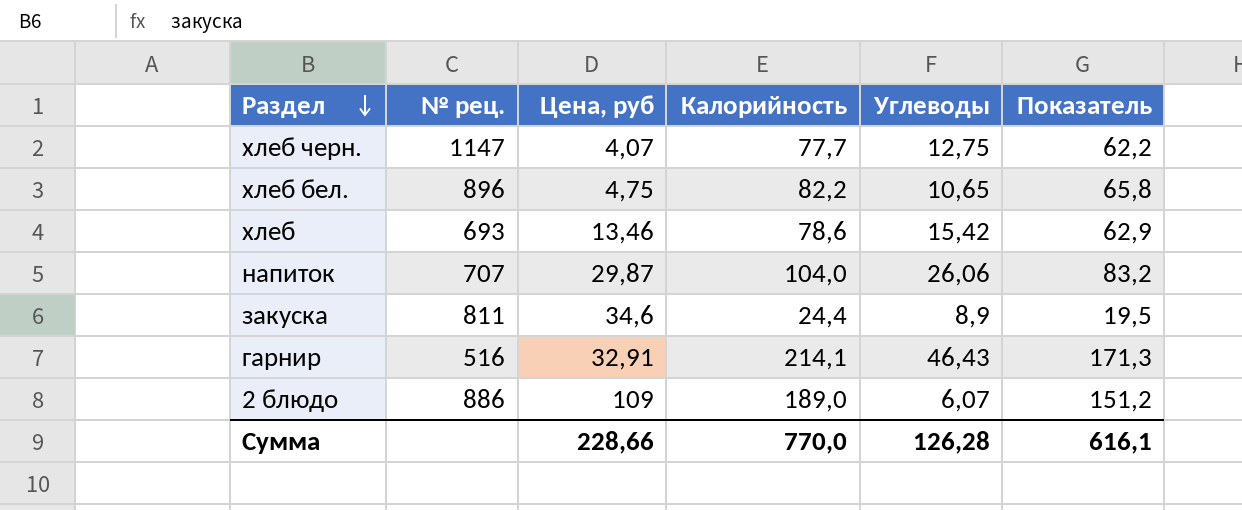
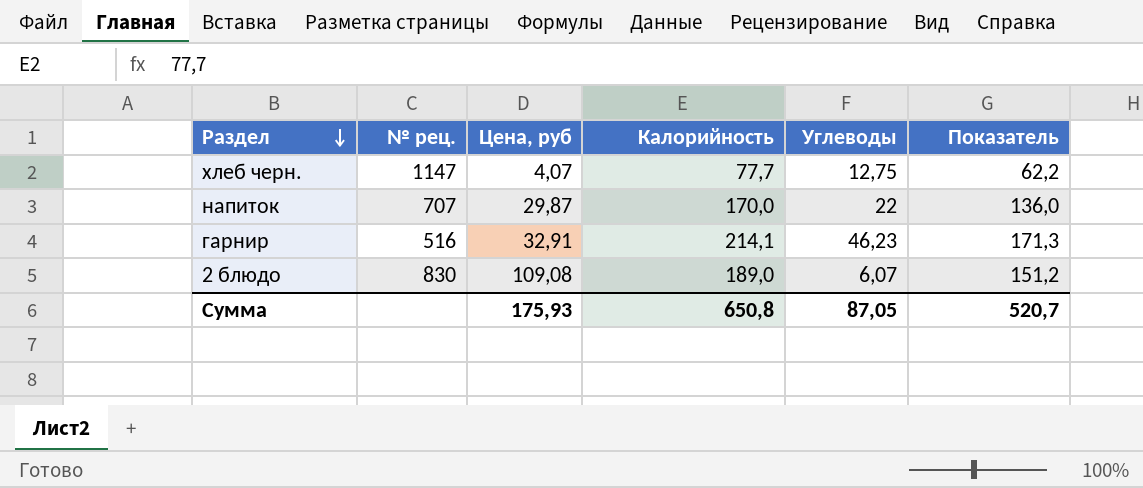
row хлеб бел.: 896 | 4,75 | 82,2 | 10,65 | 65,8 -> none
row хлеб: 693 | 13,46 | 78,6 | 15,42 | 62,9 -> none
row закуска: 811 | 34,6 | 24,4 | 8,9 | 19,5 -> none
напиток | Калорийность: 104,0 -> 170,0
напиток | Углеводы: 26,06 -> 22
напиток | Показатель: 83,2 -> 136,0
гарнир | Углеводы: 46,43 -> 46,23
2 блюдо | № рец.: 886 -> 830
2 блюдо | Цена, руб: 109 -> 109,08
Сумма | Цена, руб: 228,66 -> 175,93
Сумма | Калорийность: 770,0 -> 650,8
Сумма | Углеводы: 126,28 -> 87,05
Сумма | Показатель: 616,1 -> 520,7

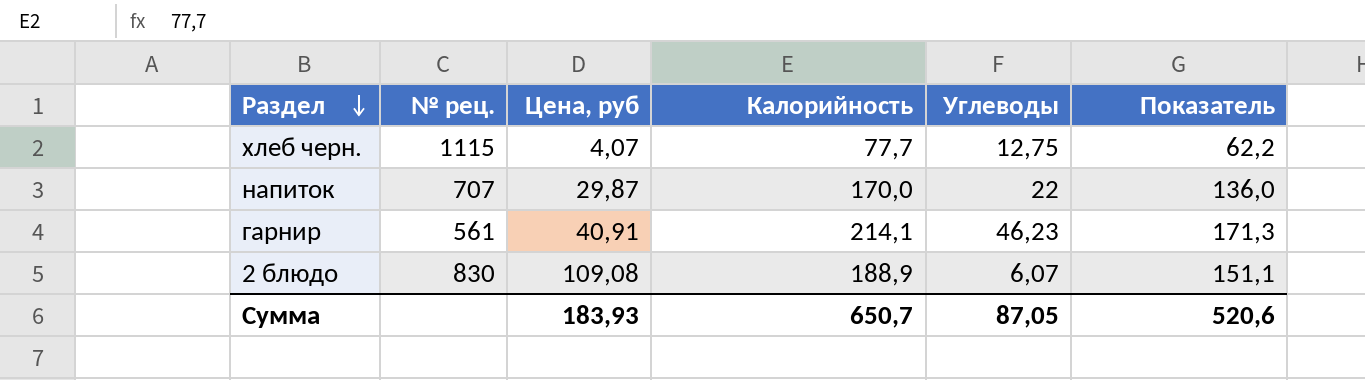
хлеб черн. | № рец.: 1147 -> 1115
гарнир | № рец.: 516 -> 561
гарнир | Цена, руб: 32,91 -> 40,91
2 блюдо | Калорийность: 189,0 -> 188,9
2 блюдо | Показатель: 151,2 -> 151,1
Сумма | Цена, руб: 175,93 -> 183,93
Сумма | Калорийность: 650,8 -> 650,7
Сумма | Показатель: 520,7 -> 520,6

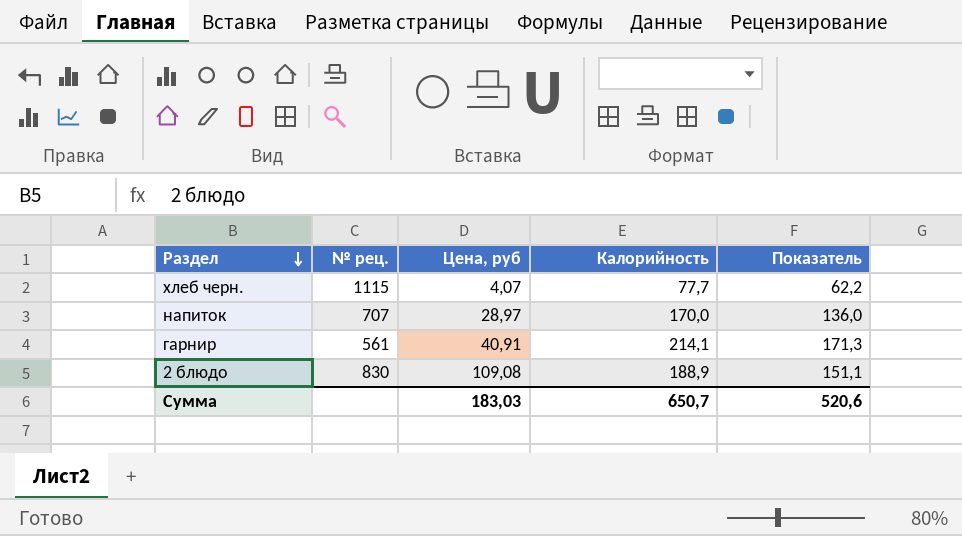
column Углеводы | position: 5 -> none
напиток | Цена, руб: 29,87 -> 28,97
Сумма | Цена, руб: 183,93 -> 183,03

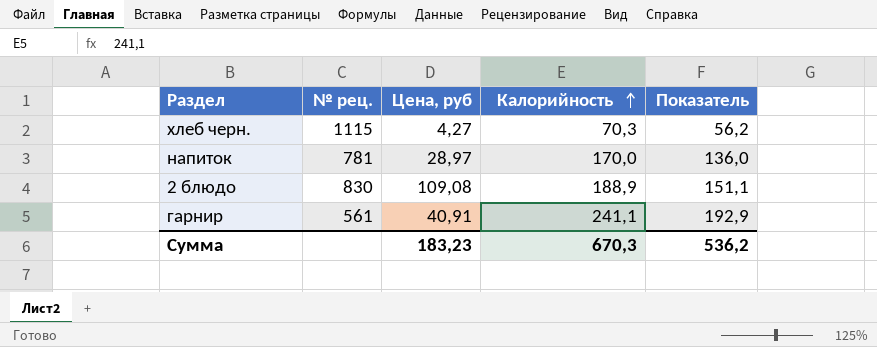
row order: Раздел descending -> Калорийность ascending
хлеб черн. | Цена, руб: 4,07 -> 4,27
хлеб черн. | Калорийность: 77,7 -> 70,3
хлеб черн. | Показатель: 62,2 -> 56,2
напиток | № рец.: 707 -> 781
гарнир | Калорийность: 214,1 -> 241,1
гарнир | Показатель: 171,3 -> 192,9
Сумма | Цена, руб: 183,03 -> 183,23
Сумма | Калорийность: 650,7 -> 670,3
Сумма | Показатель: 520,6 -> 536,2

